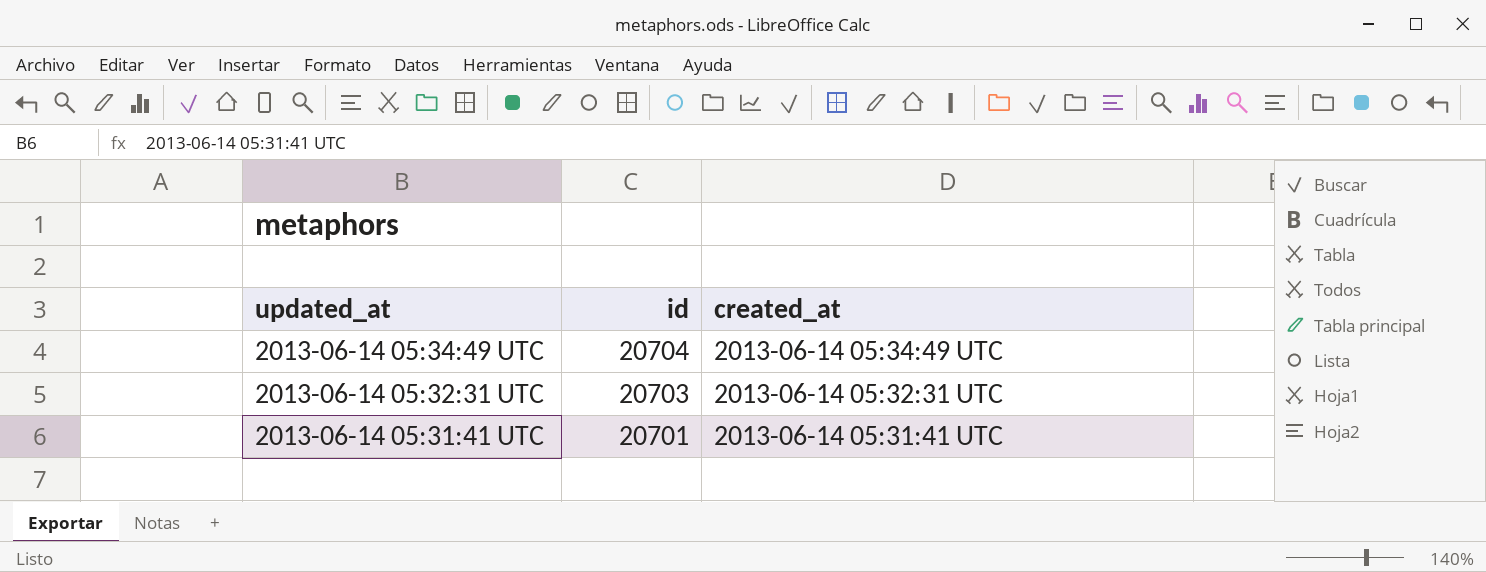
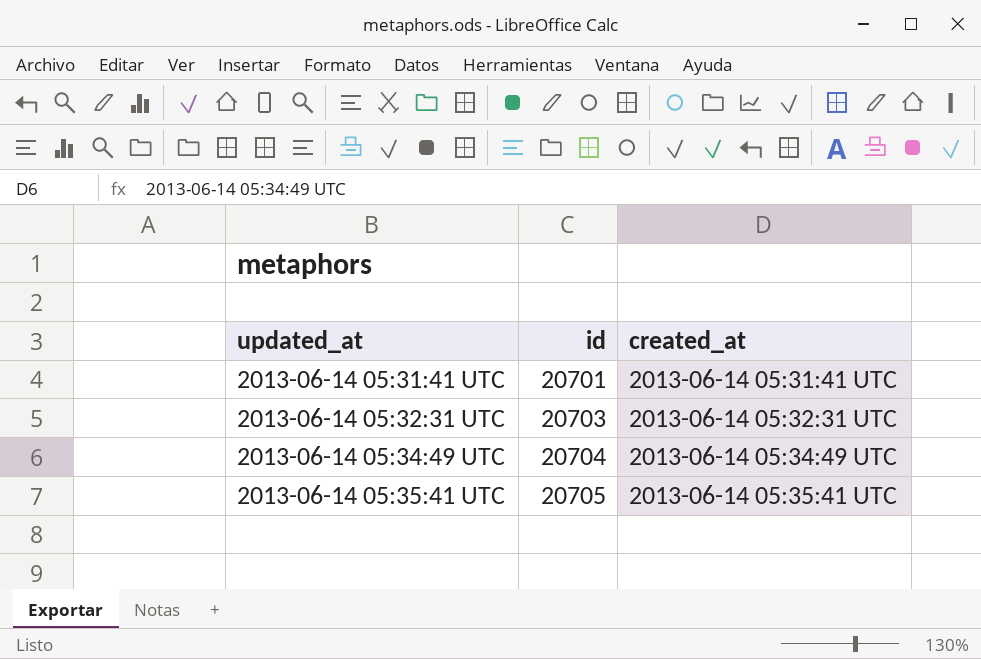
row order: updated_at descending -> updated_at ascending
row 2013-06-14 05:35:41 UTC: none -> 20705 | 2013-06-14 05:35:41 UTC

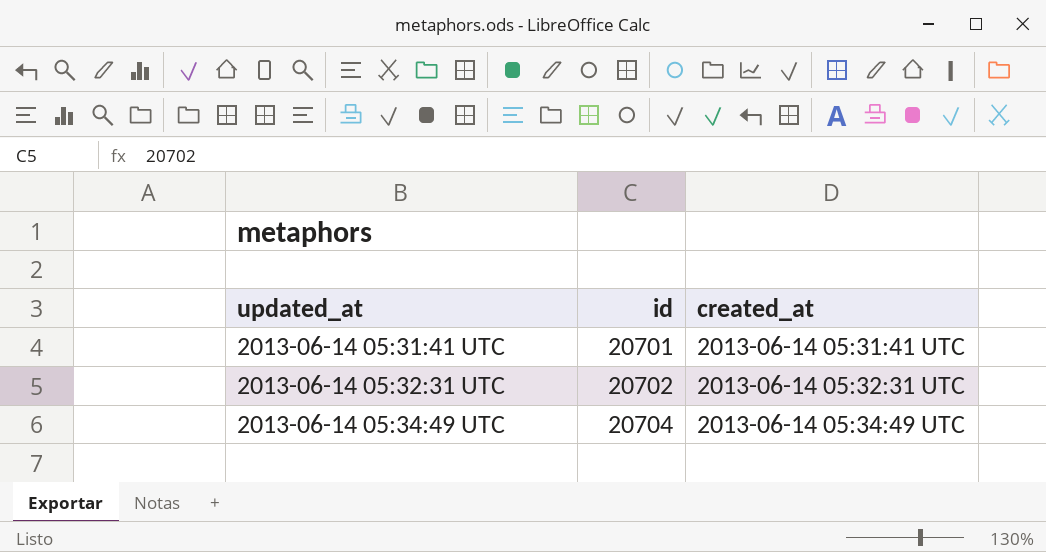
row 2013-06-14 05:35:41 UTC: 20705 | 2013-06-14 05:35:41 UTC -> none
2013-06-14 05:32:31 UTC | id: 20703 -> 20702

